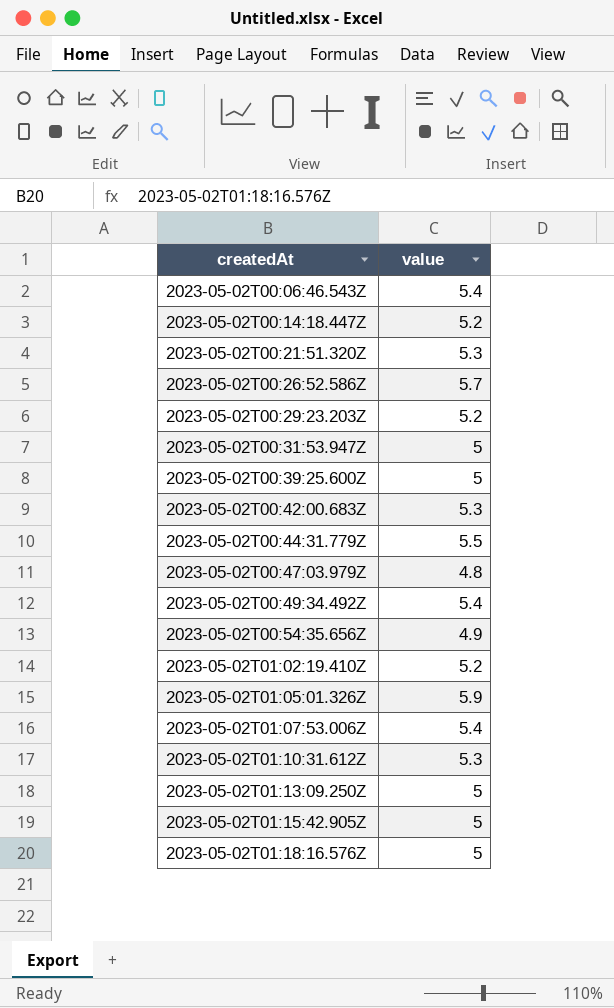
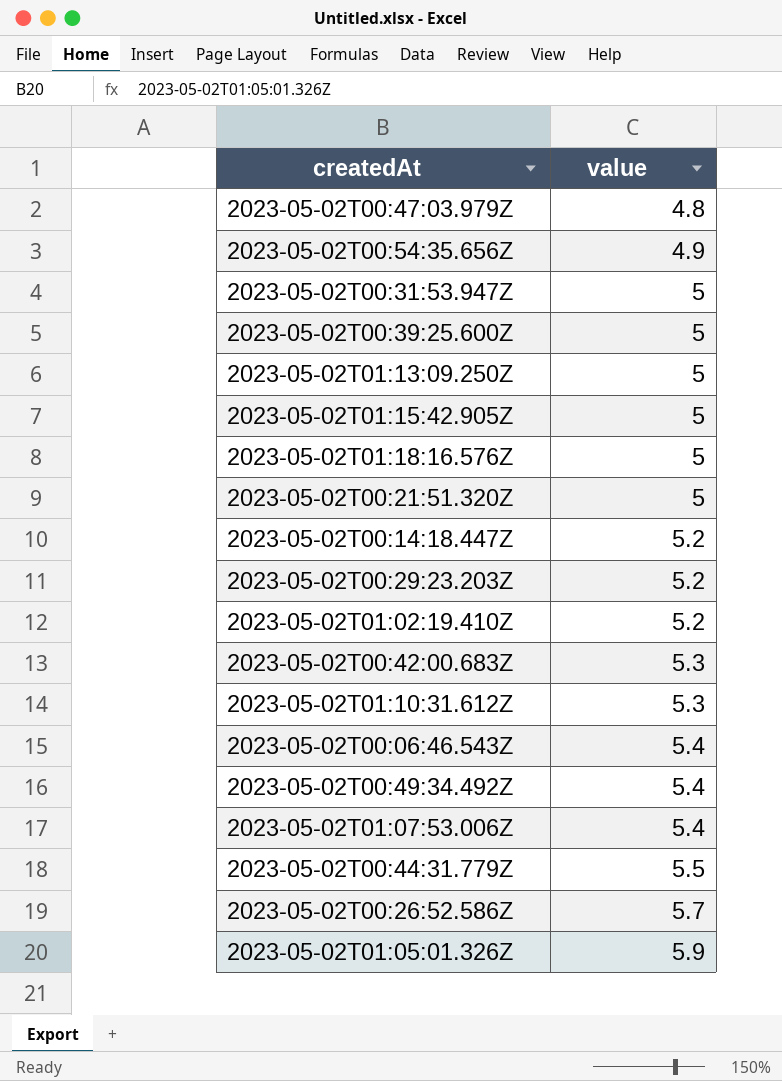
row order: createdAt ascending -> value ascending
2023-05-02T00:21:51.320Z | value: 5.3 -> 5

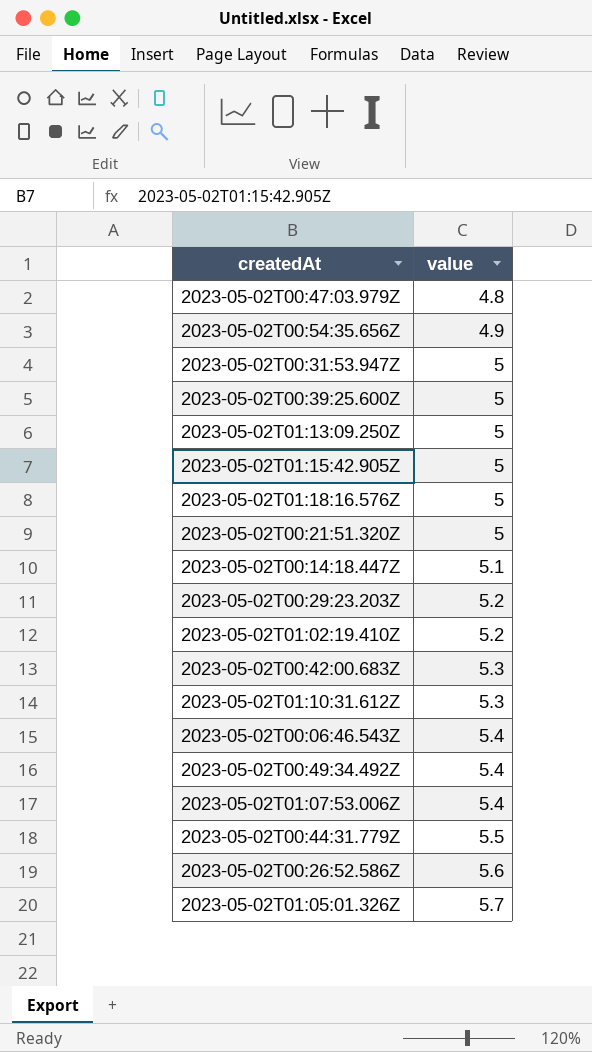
2023-05-02T00:14:18.447Z | value: 5.2 -> 5.1
2023-05-02T00:26:52.586Z | value: 5.7 -> 5.6
2023-05-02T01:05:01.326Z | value: 5.9 -> 5.7

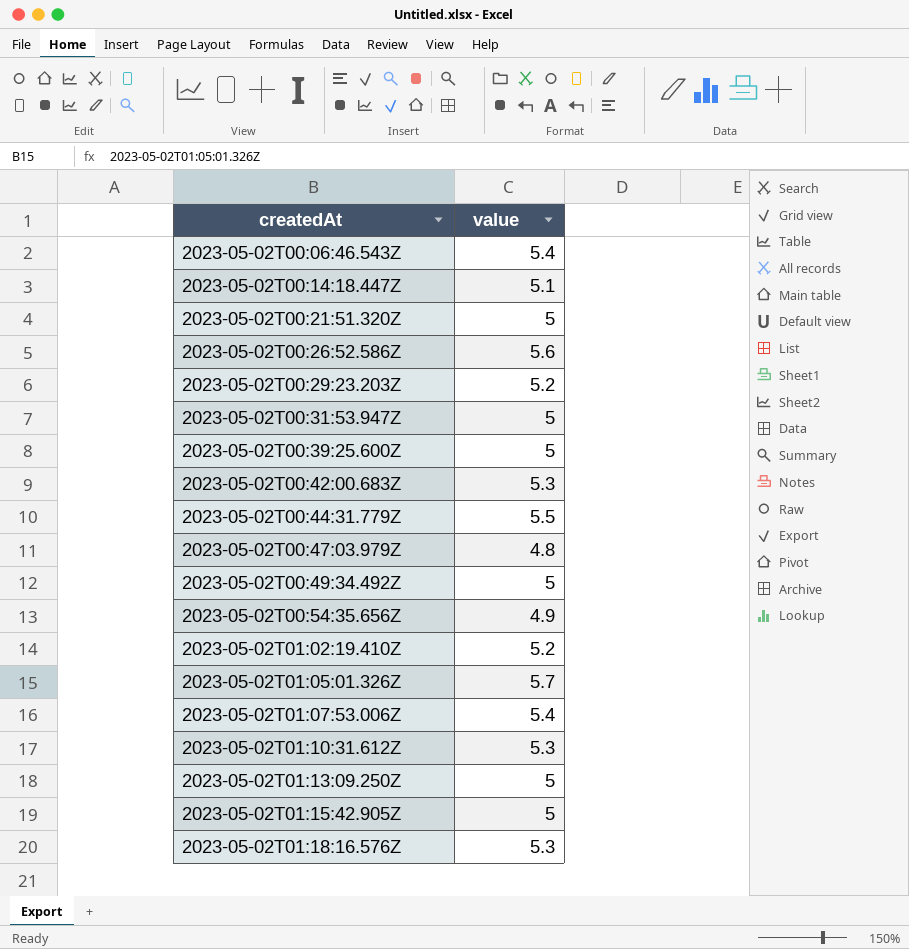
row order: value ascending -> createdAt ascending
2023-05-02T00:49:34.492Z | value: 5.4 -> 5
2023-05-02T01:18:16.576Z | value: 5 -> 5.3

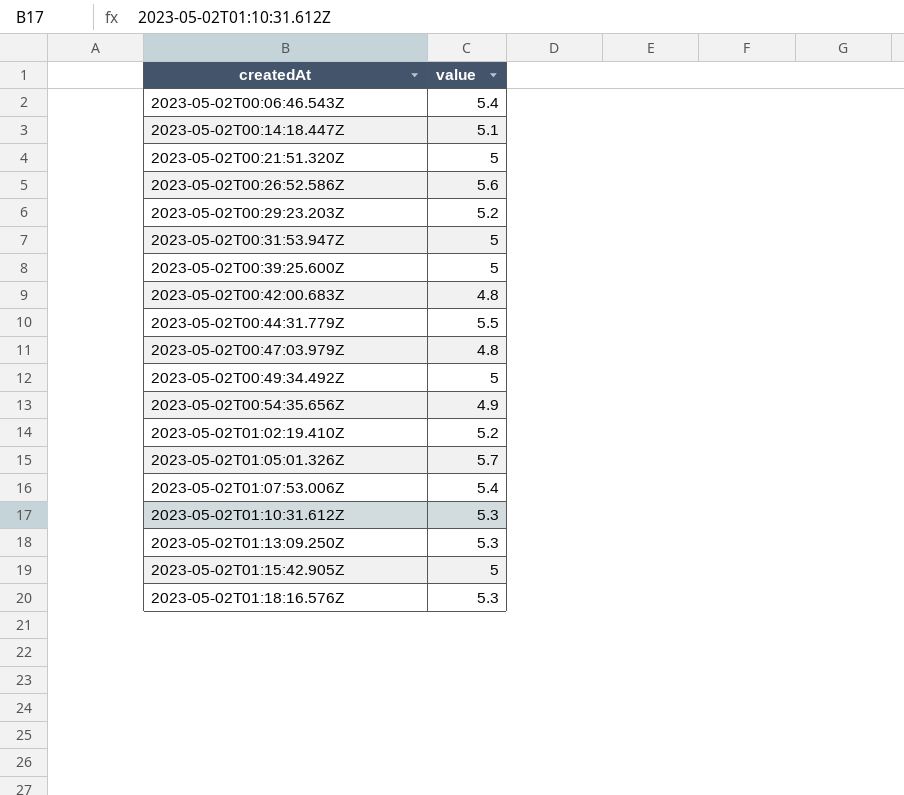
2023-05-02T00:42:00.683Z | value: 5.3 -> 4.8
2023-05-02T01:13:09.250Z | value: 5 -> 5.3

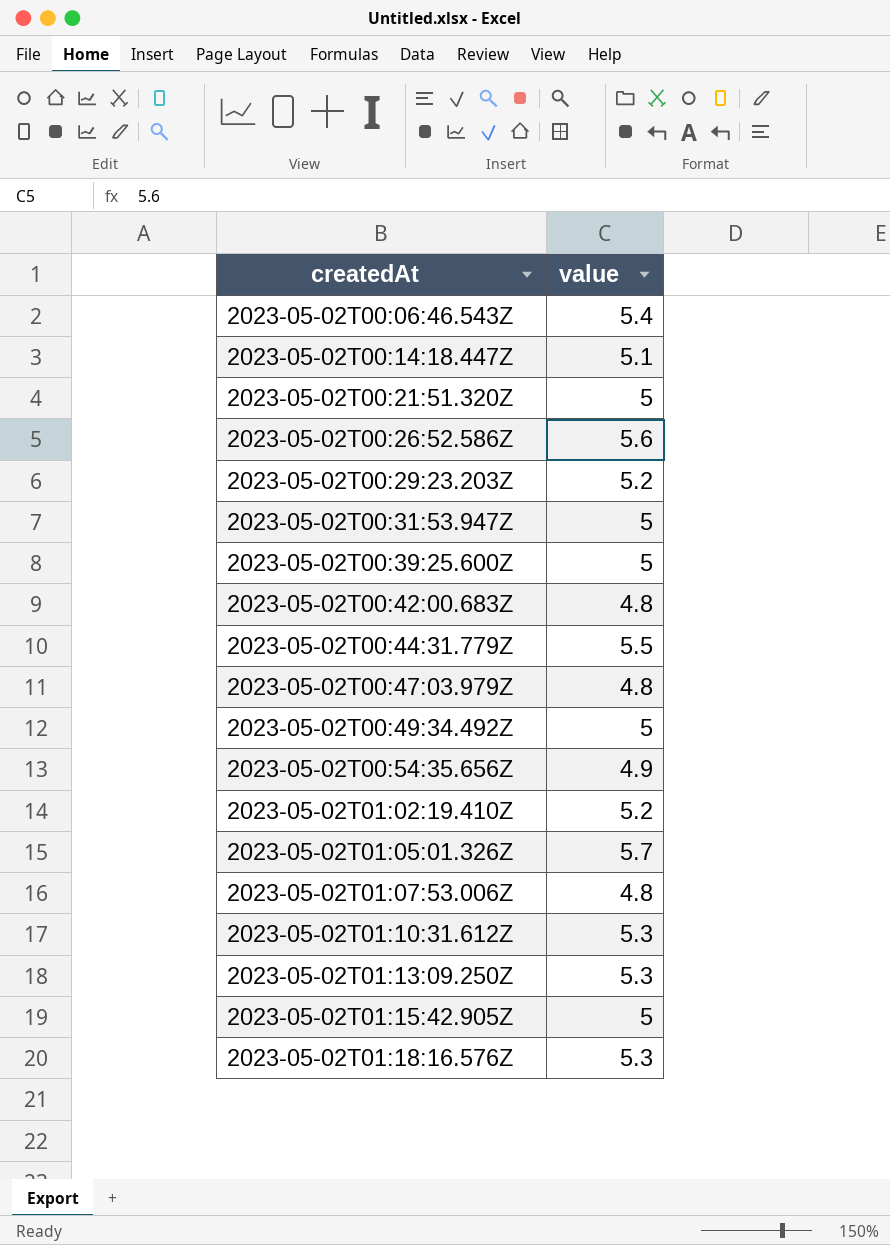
2023-05-02T01:07:53.006Z | value: 5.4 -> 4.8

